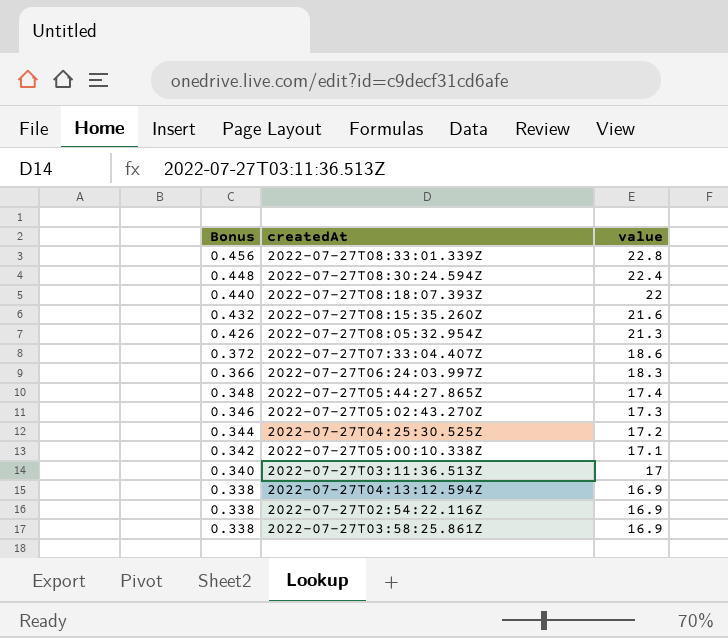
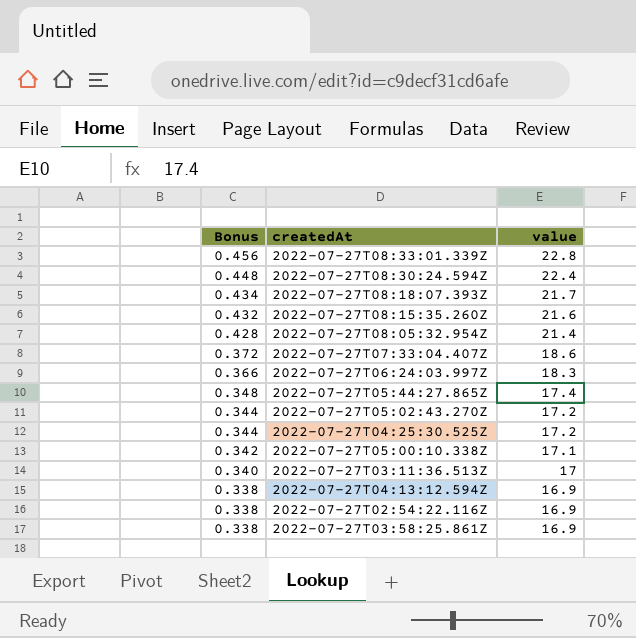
2022-07-27T08:18:07.393Z | Bonus: 0.440 -> 0.434
2022-07-27T08:18:07.393Z | value: 22 -> 21.7
2022-07-27T08:05:32.954Z | Bonus: 0.426 -> 0.428
2022-07-27T08:05:32.954Z | value: 21.3 -> 21.4
2022-07-27T05:02:43.270Z | Bonus: 0.346 -> 0.344
2022-07-27T05:02:43.270Z | value: 17.3 -> 17.2

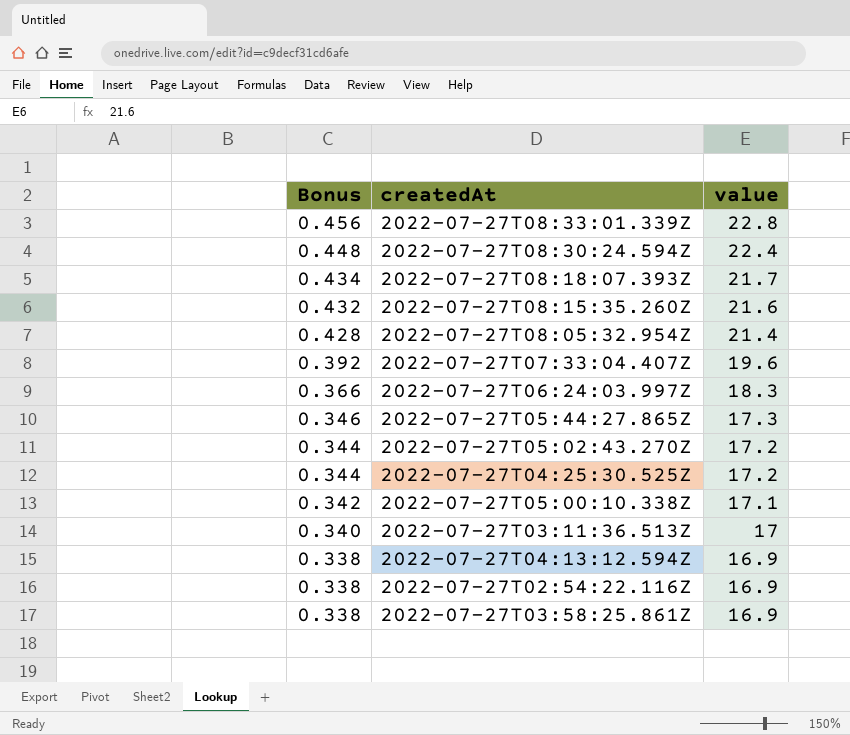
2022-07-27T07:33:04.407Z | Bonus: 0.372 -> 0.392
2022-07-27T07:33:04.407Z | value: 18.6 -> 19.6
2022-07-27T05:44:27.865Z | Bonus: 0.348 -> 0.346
2022-07-27T05:44:27.865Z | value: 17.4 -> 17.3

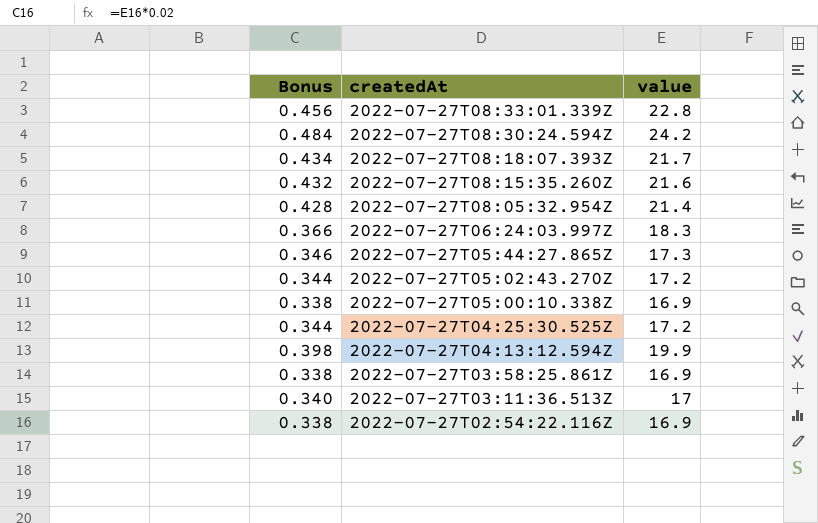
row order: Bonus descending -> createdAt descending
row 2022-07-27T07:33:04.407Z: 0.392 | 19.6 -> none
2022-07-27T08:30:24.594Z | Bonus: 0.448 -> 0.484
2022-07-27T08:30:24.594Z | value: 22.4 -> 24.2
2022-07-27T05:00:10.338Z | Bonus: 0.342 -> 0.338
2022-07-27T05:00:10.338Z | value: 17.1 -> 16.9
2022-07-27T04:13:12.594Z | Bonus: 0.338 -> 0.398
2022-07-27T04:13:12.594Z | value: 16.9 -> 19.9

